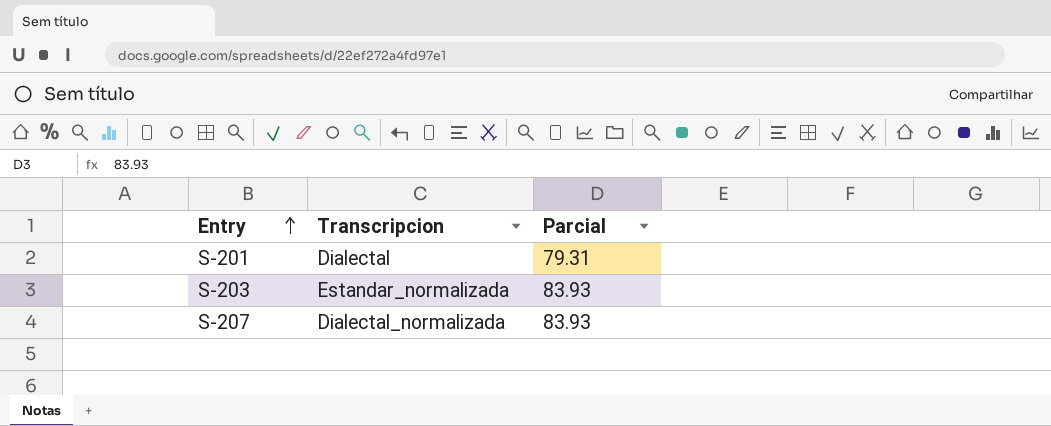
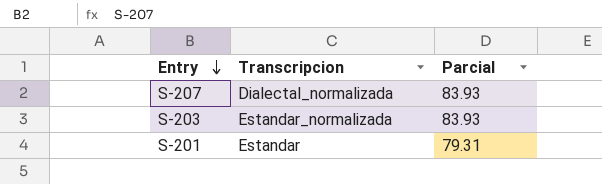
row order: Entry ascending -> Entry descending
S-201 | Transcripcion: Dialectal -> Estandar

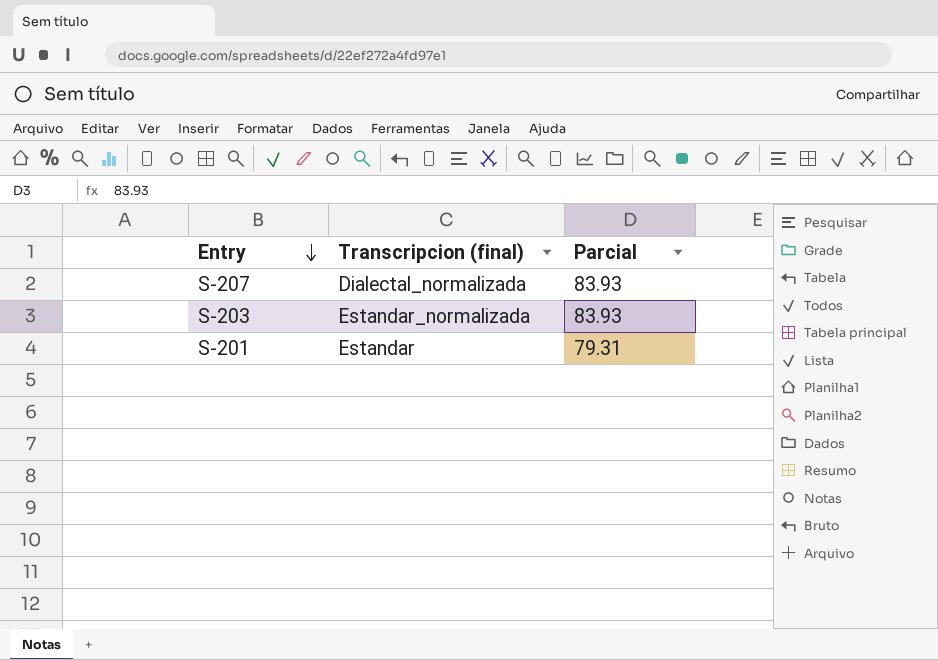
column name: Transcripcion -> Transcripcion (final)

